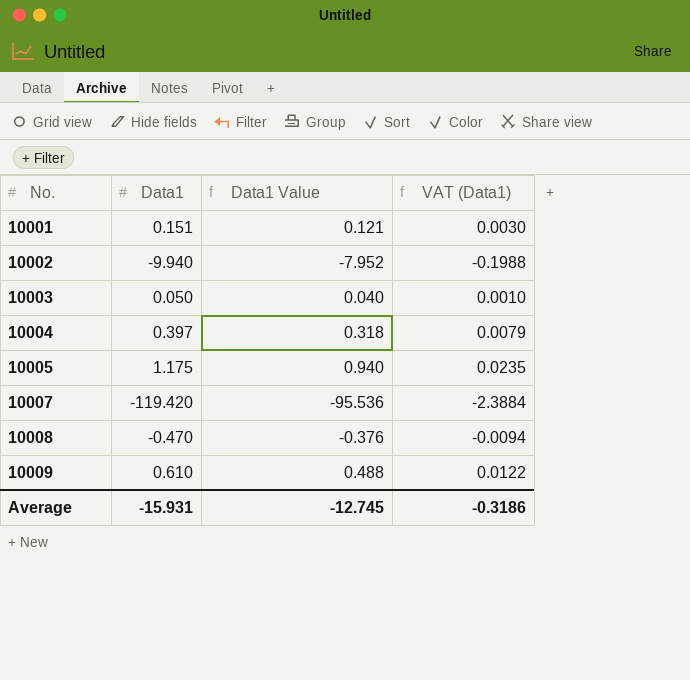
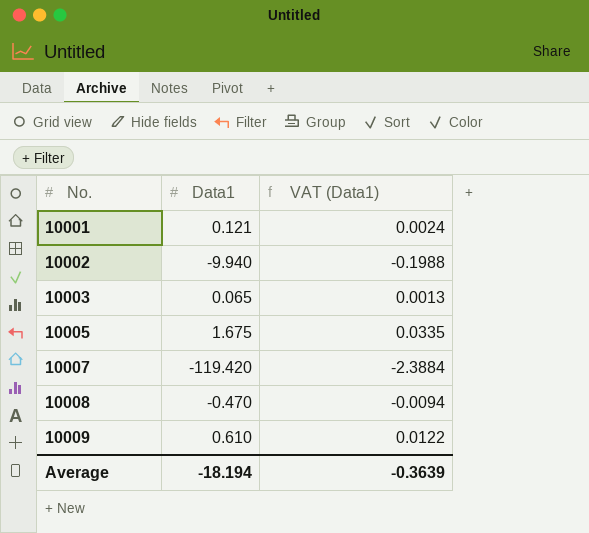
column Data1 Value | formula: [Data1] * 0.8 -> none
row 10004: 0.397 | 0.318 | 0.0079 -> none
10001 | Data1: 0.151 -> 0.121
10001 | VAT (Data1): 0.0030 -> 0.0024
10003 | Data1: 0.050 -> 0.065
10003 | VAT (Data1): 0.0010 -> 0.0013
10005 | Data1: 1.175 -> 1.675
10005 | VAT (Data1): 0.0235 -> 0.0335
Average | Data1: -15.931 -> -18.194
Average | VAT (Data1): -0.3186 -> -0.3639

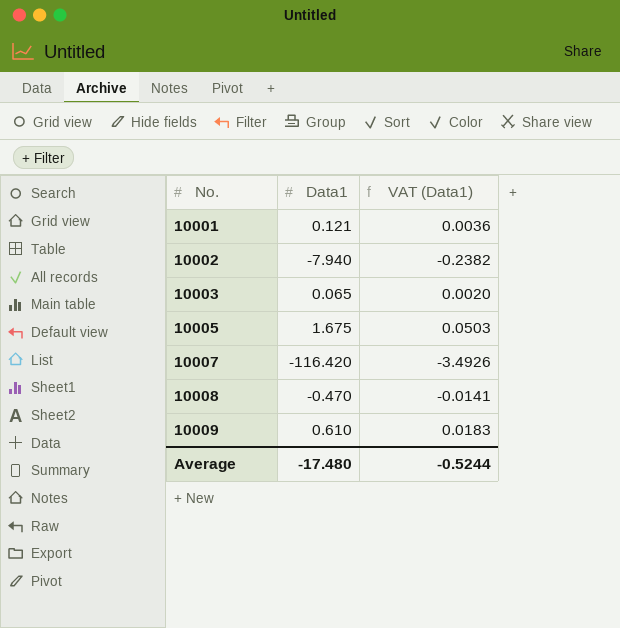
column VAT (Data1) | formula: [Data1] * 0.02 -> [Data1] * 0.03
10002 | Data1: -9.940 -> -7.940
10007 | Data1: -119.420 -> -116.420
Average | Data1: -18.194 -> -17.480
Average | VAT (Data1): -0.3639 -> -0.5244

